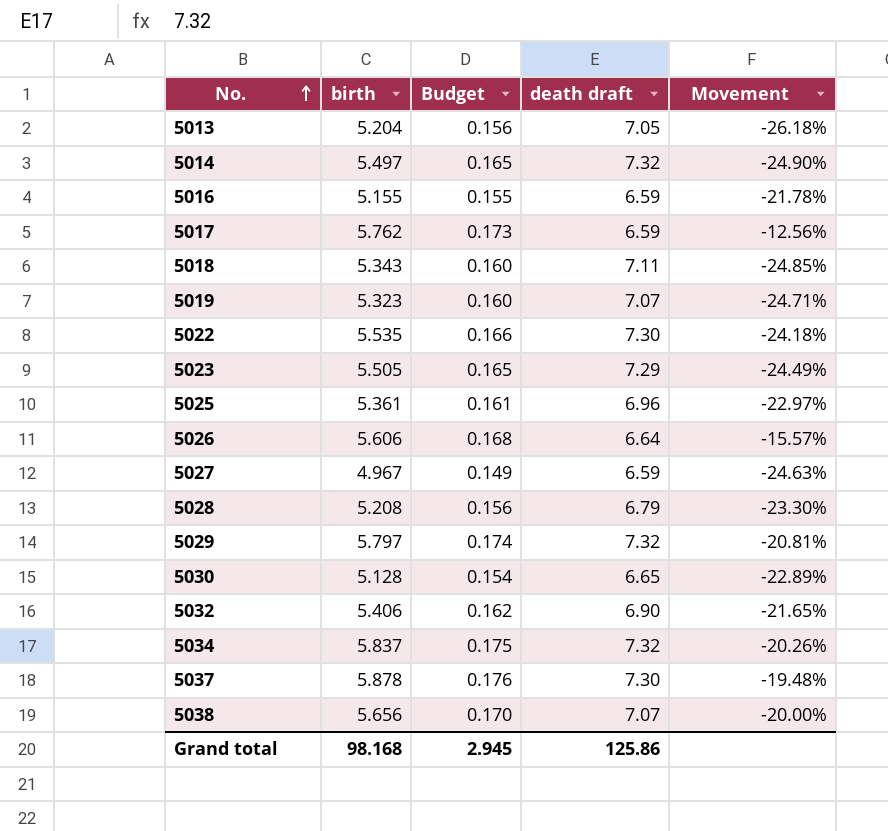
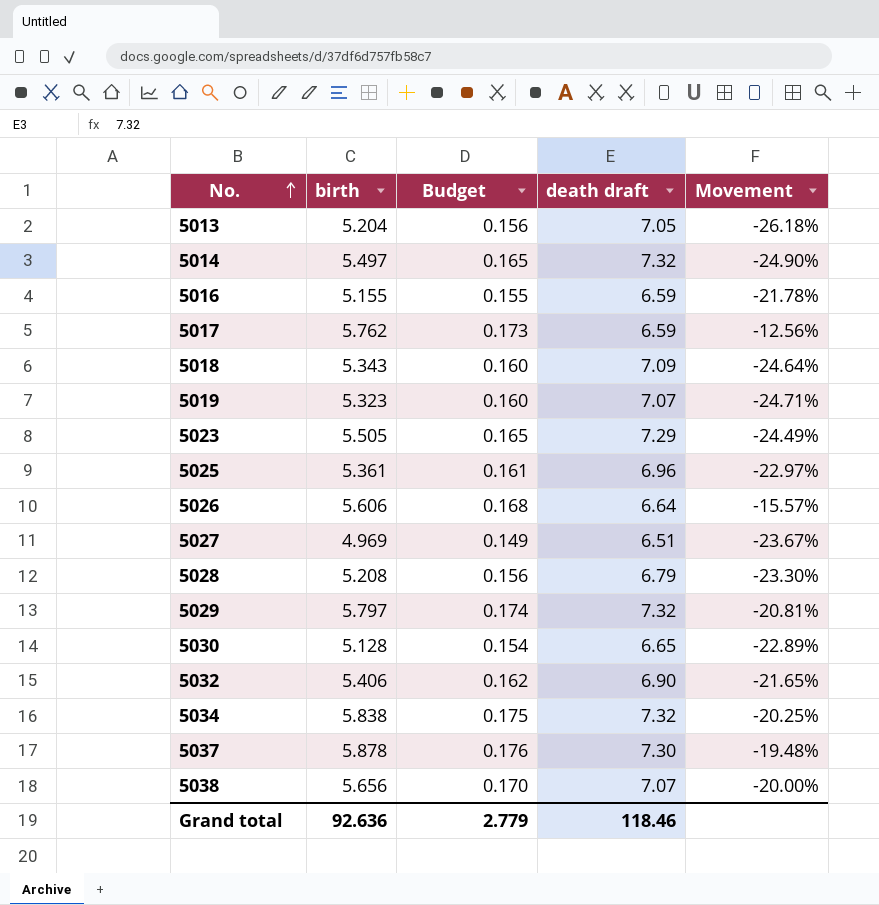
row 5022: 5.535 | 0.166 | 7.30 | -24.18% -> none
5018 | death draft: 7.11 -> 7.09
5018 | Movement: -24.85% -> -24.64%
5027 | birth: 4.967 -> 4.969
5027 | death draft: 6.59 -> 6.51
5027 | Movement: -24.63% -> -23.67%
5034 | birth: 5.837 -> 5.838
5034 | Movement: -20.26% -> -20.25%
Grand total | birth: 98.168 -> 92.636
Grand total | Budget: 2.945 -> 2.779
Grand total | death draft: 125.86 -> 118.46

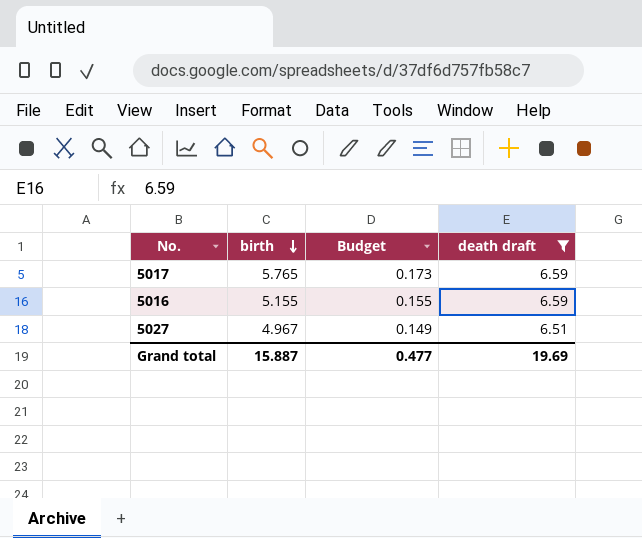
filter: none -> death draft <= 6.59
row order: No. ascending -> birth descending
column Movement | formula: ([birth] - [death draft]) / [death draft] -> none
5017 | birth: 5.762 -> 5.765
5027 | birth: 4.969 -> 4.967
Grand total | birth: 92.636 -> 15.887
Grand total | Budget: 2.779 -> 0.477
Grand total | death draft: 118.46 -> 19.69

